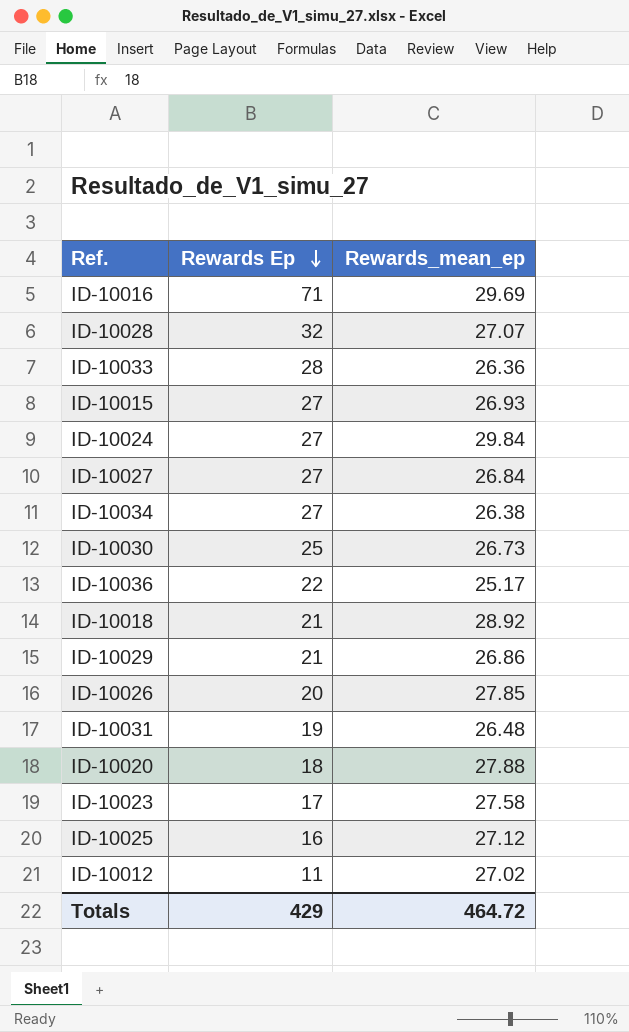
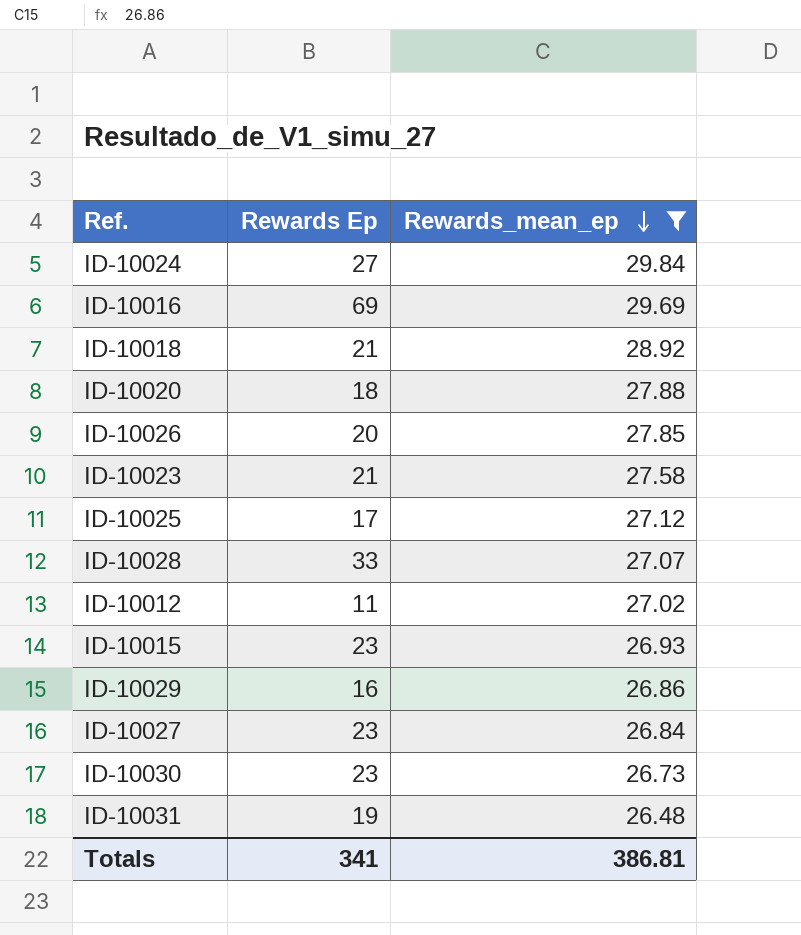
filter: none -> Rewards_mean_ep >= 26.48
row order: Rewards Ep descending -> Rewards_mean_ep descending
ID-10016 | Rewards Ep: 71 -> 69
ID-10023 | Rewards Ep: 17 -> 21
ID-10025 | Rewards Ep: 16 -> 17
ID-10028 | Rewards Ep: 32 -> 33
ID-10015 | Rewards Ep: 27 -> 23
ID-10029 | Rewards Ep: 21 -> 16
ID-10027 | Rewards Ep: 27 -> 23
ID-10030 | Rewards Ep: 25 -> 23
Totals | Rewards Ep: 429 -> 341
Totals | Rewards_mean_ep: 464.72 -> 386.81

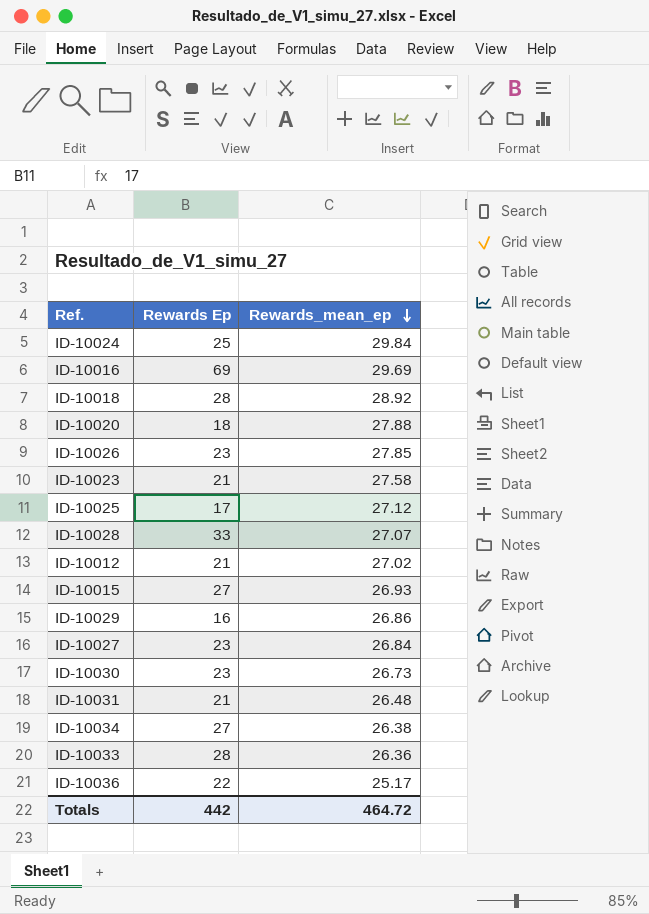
filter: Rewards_mean_ep >= 26.48 -> none
ID-10024 | Rewards Ep: 27 -> 25
ID-10018 | Rewards Ep: 21 -> 28
ID-10026 | Rewards Ep: 20 -> 23
ID-10012 | Rewards Ep: 11 -> 21
ID-10015 | Rewards Ep: 23 -> 27
ID-10031 | Rewards Ep: 19 -> 21
Totals | Rewards Ep: 341 -> 442
Totals | Rewards_mean_ep: 386.81 -> 464.72

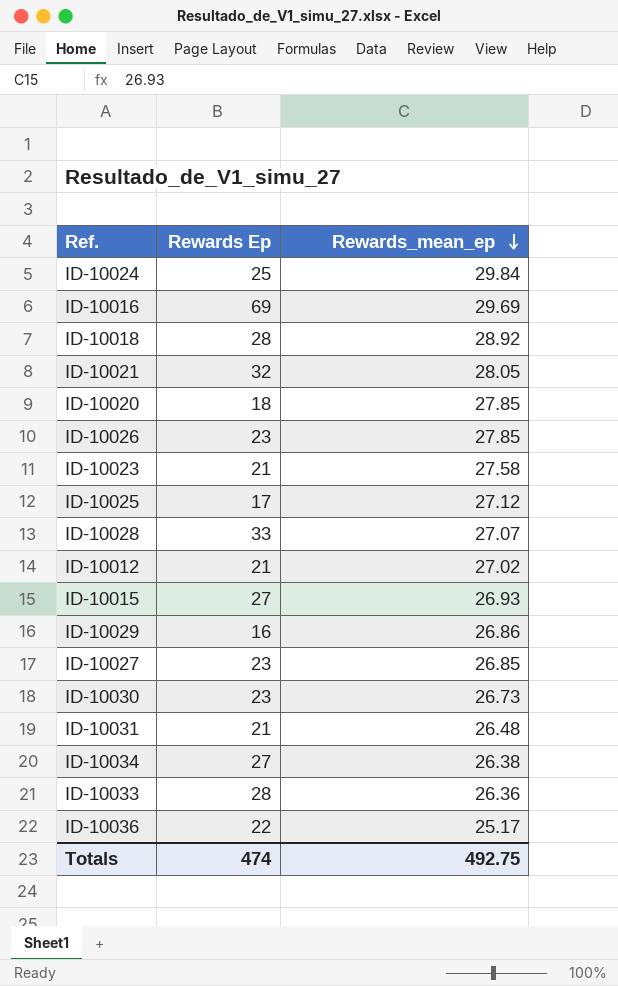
row ID-10021: none -> 32 | 28.05
ID-10020 | Rewards_mean_ep: 27.88 -> 27.85
ID-10027 | Rewards_mean_ep: 26.84 -> 26.85
Totals | Rewards Ep: 442 -> 474
Totals | Rewards_mean_ep: 464.72 -> 492.75

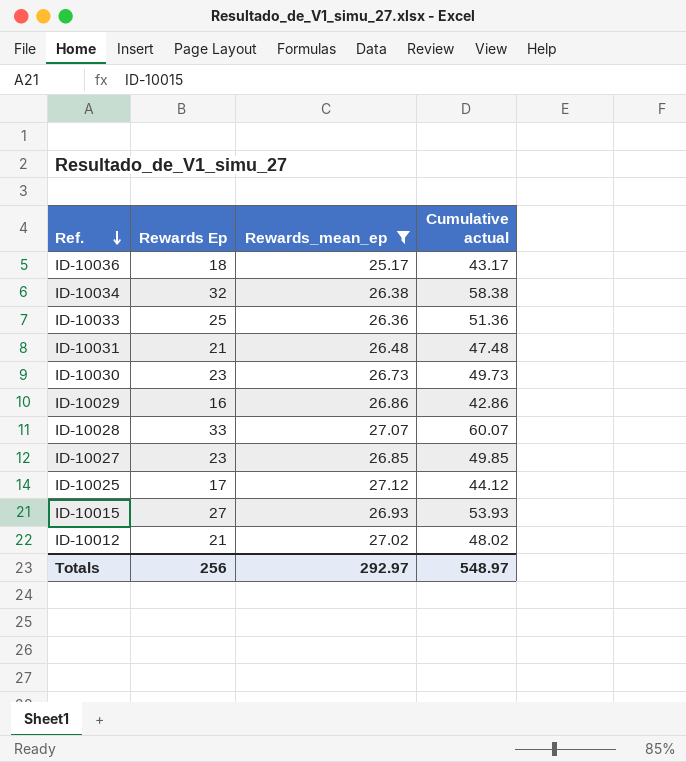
filter: none -> Rewards_mean_ep <= 27.12
row order: Rewards_mean_ep descending -> Ref. descending
column Cumulative actual | formula: none -> [Rewards Ep] + [Rewards_mean_ep]
ID-10036 | Rewards Ep: 22 -> 18
ID-10034 | Rewards Ep: 27 -> 32
ID-10033 | Rewards Ep: 28 -> 25
Totals | Rewards Ep: 474 -> 256
Totals | Rewards_mean_ep: 492.75 -> 292.97

